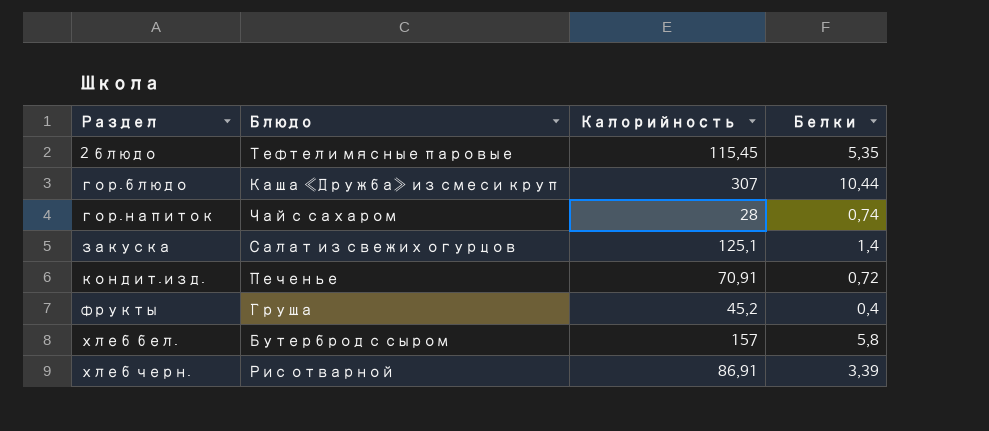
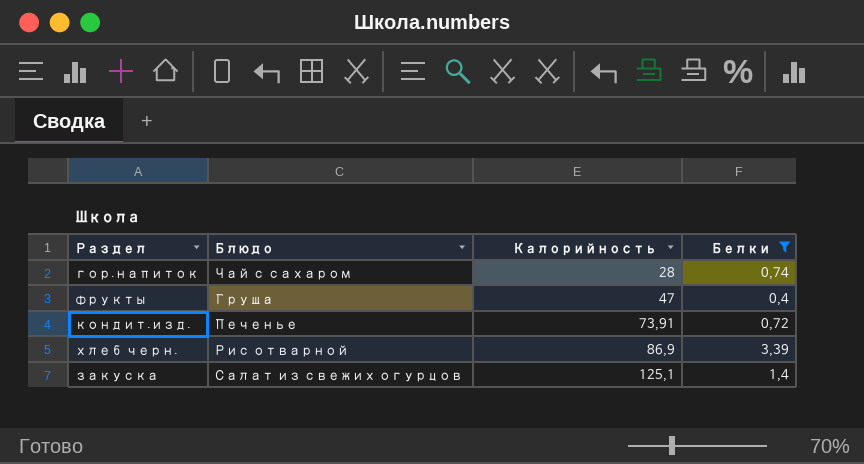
filter: none -> Белки <= 3,39
row order: Раздел ascending -> Калорийность ascending
фрукты | Калорийность: 45,2 -> 47
кондит.изд. | Калорийность: 70,91 -> 73,91
хлеб черн. | Калорийность: 86,91 -> 86,9

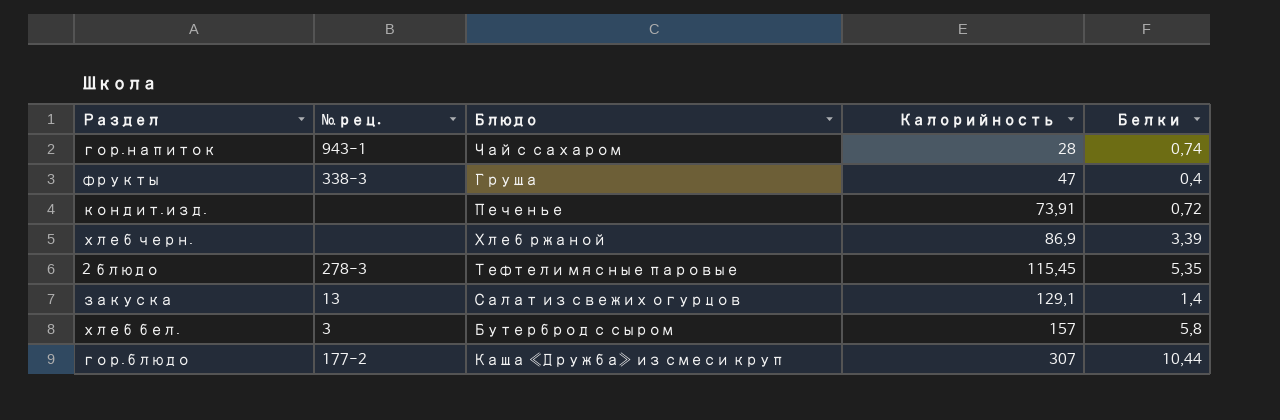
filter: Белки <= 3,39 -> none
column № рец. | position: none -> 2
хлеб черн. | Блюдо: Рис отварной -> Хлеб ржаной
закуска | Калорийность: 125,1 -> 129,1

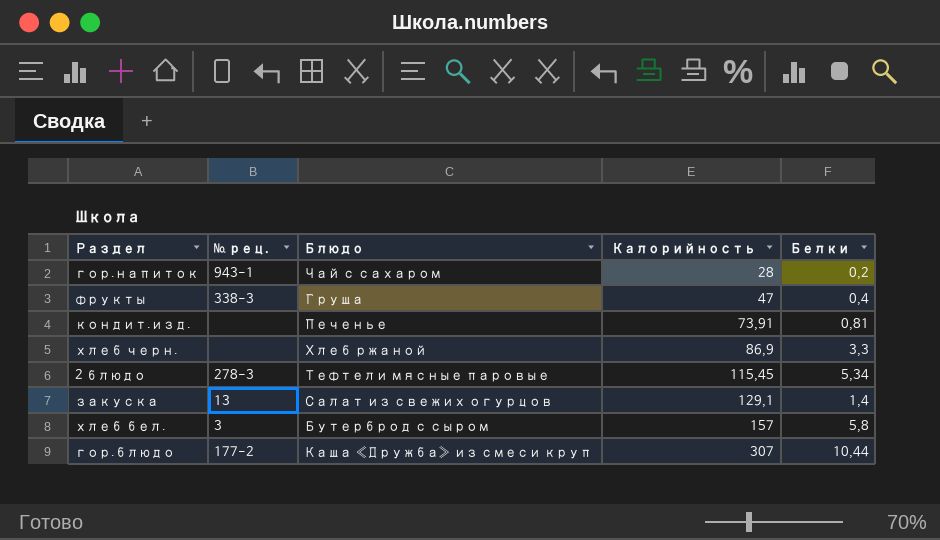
гор.напиток | Белки: 0,74 -> 0,2
кондит.изд. | Белки: 0,72 -> 0,81
хлеб черн. | Белки: 3,39 -> 3,3
2 блюдо | Белки: 5,35 -> 5,34

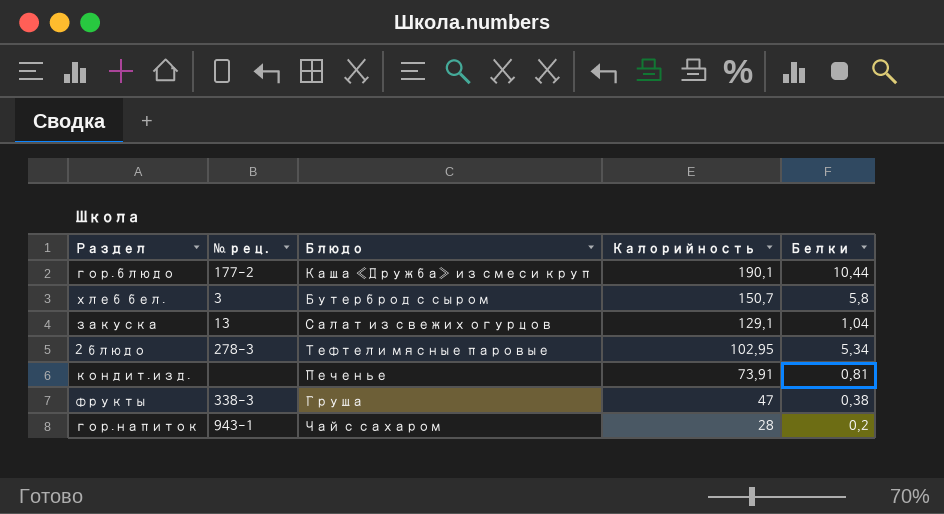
row order: Калорийность ascending -> Калорийность descending
row хлеб черн.: none | Хлеб ржаной | 86,9 | 3,3 -> none
гор.блюдо | Калорийность: 307 -> 190,1
хлеб бел. | Калорийность: 157 -> 150,7
закуска | Белки: 1,4 -> 1,04
2 блюдо | Калорийность: 115,45 -> 102,95
фрукты | Белки: 0,4 -> 0,38

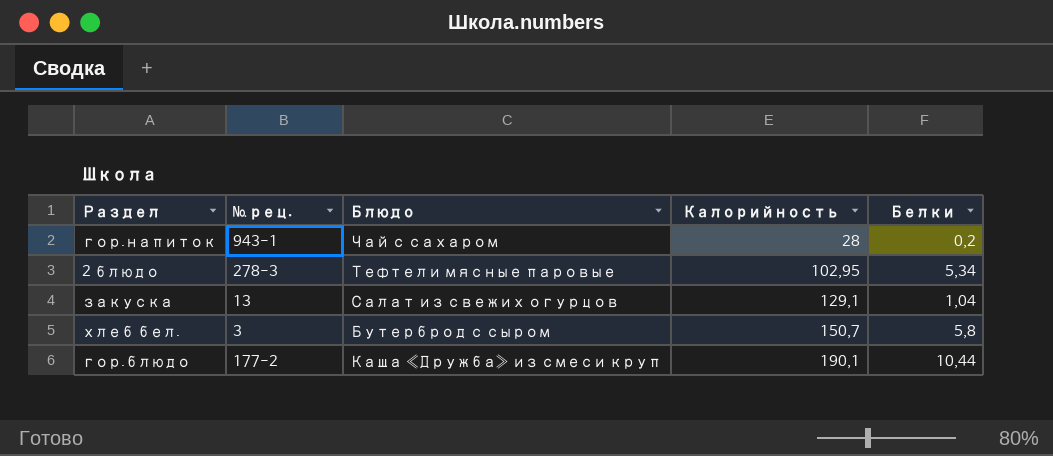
row order: Калорийность descending -> Калорийность ascending
row кондит.изд.: none | Печенье | 73,91 | 0,81 -> none
row фрукты: 338-3 | Груша | 47 | 0,38 -> none

